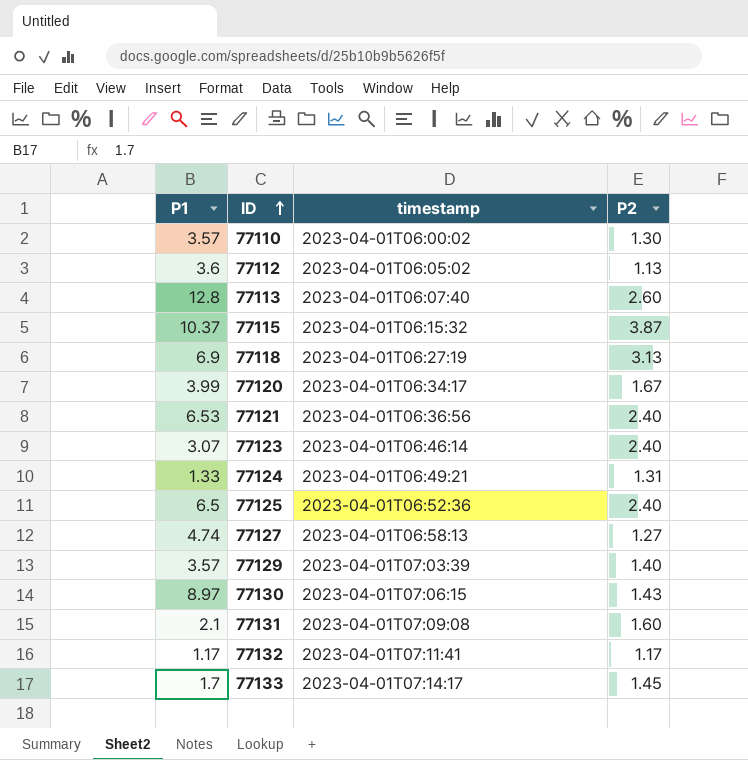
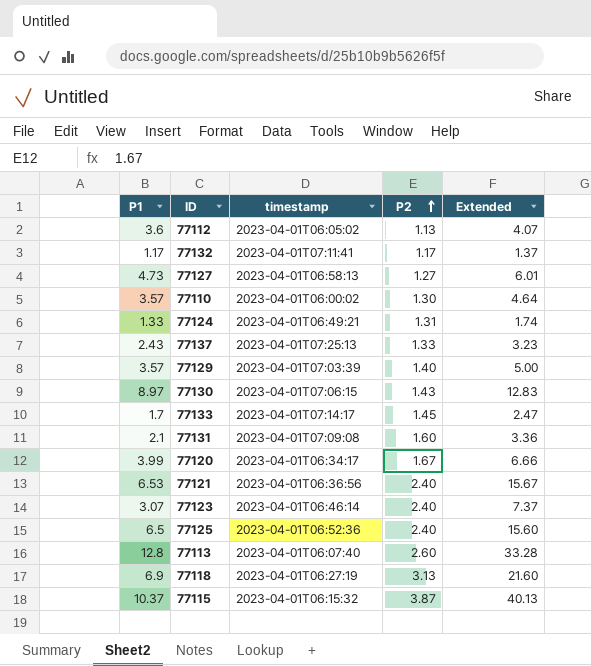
row order: ID ascending -> P2 ascending
column Extended | formula: none -> [P1] * [P2]
77127 | P1: 4.74 -> 4.73
row 77137: none -> 2.43 | 2023-04-01T07:25:13 | 1.33 | 3.23

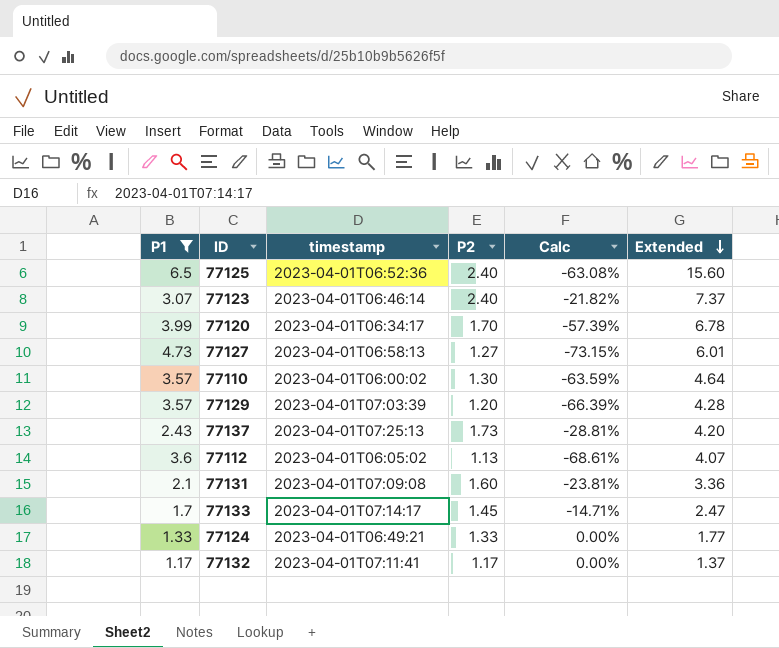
filter: none -> P1 <= 6.5
row order: P2 ascending -> Extended descending
column Calc | formula: none -> ([P2] - [P1]) / [P1]
77120 | P2: 1.67 -> 1.70
77120 | Extended: 6.66 -> 6.78
77129 | P2: 1.40 -> 1.20
77129 | Extended: 5.00 -> 4.28
77137 | P2: 1.33 -> 1.73
77137 | Extended: 3.23 -> 4.20
77124 | P2: 1.31 -> 1.33
77124 | Extended: 1.74 -> 1.77

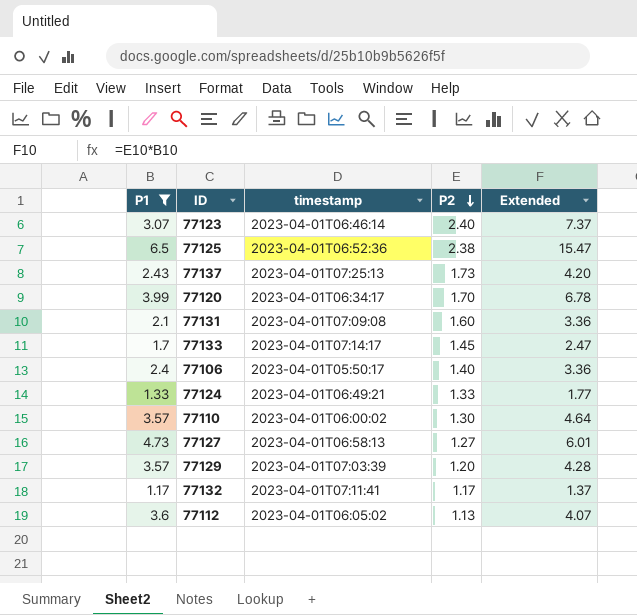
row order: Extended descending -> P2 descending
column Calc | formula: ([P2] - [P1]) / [P1] -> none
77125 | P2: 2.40 -> 2.38
77125 | Extended: 15.60 -> 15.47
row 77106: none -> 2.4 | 2023-04-01T05:50:17 | 1.40 | 3.36

